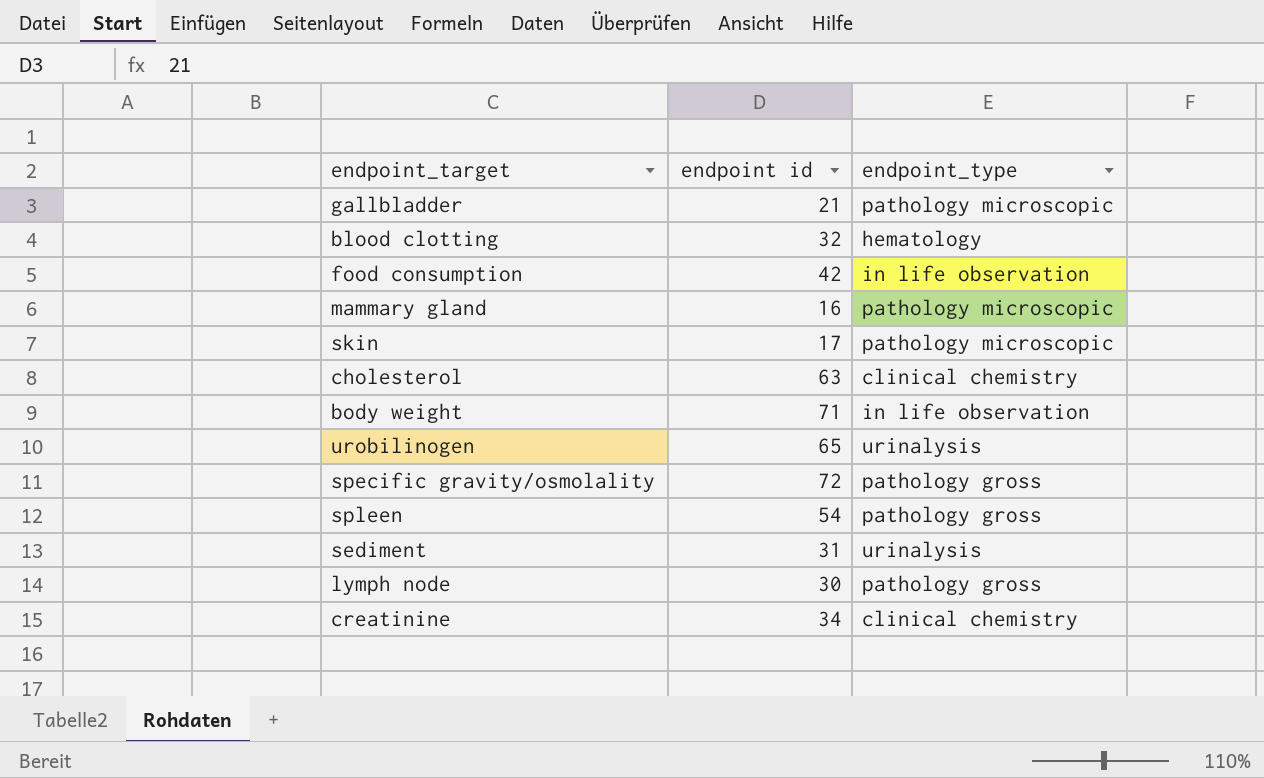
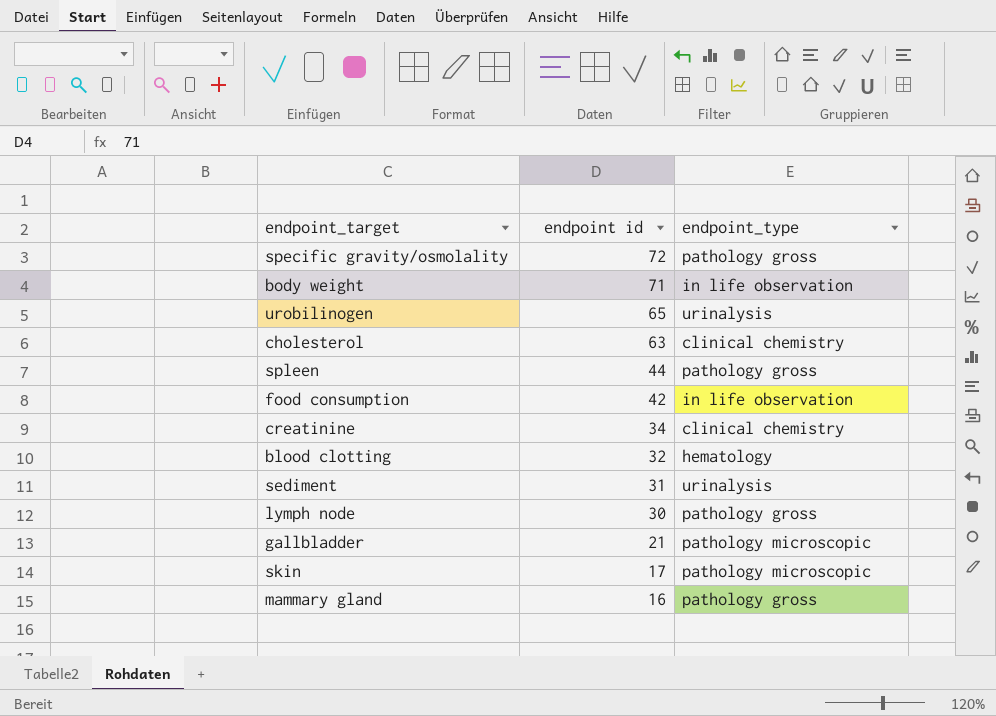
row order: none -> endpoint id descending
spleen | endpoint id: 54 -> 44
mammary gland | endpoint_type: pathology microscopic -> pathology gross

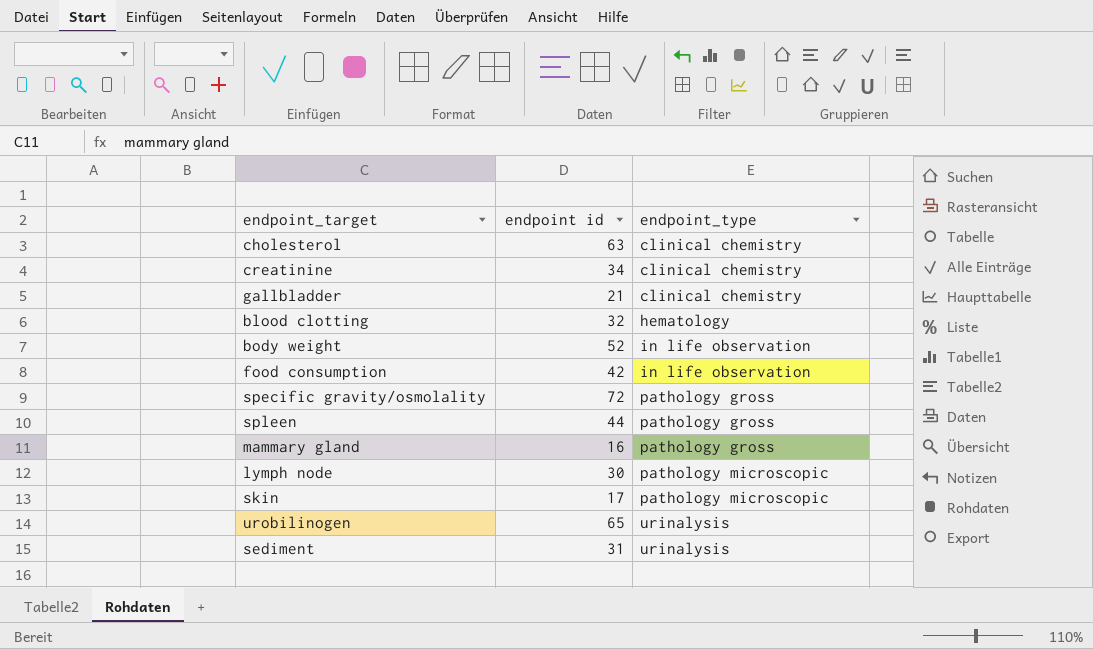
row order: endpoint id descending -> endpoint_type ascending
gallbladder | endpoint_type: pathology microscopic -> clinical chemistry
body weight | endpoint id: 71 -> 52
lymph node | endpoint_type: pathology gross -> pathology microscopic

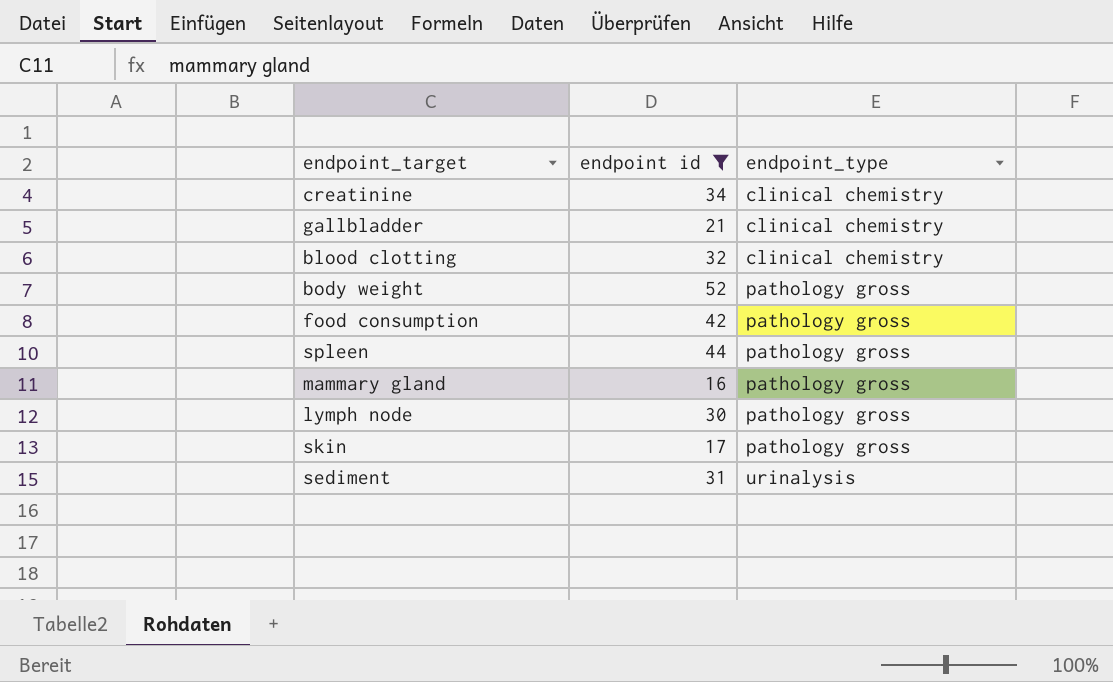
filter: none -> endpoint id <= 52
blood clotting | endpoint_type: hematology -> clinical chemistry
body weight | endpoint_type: in life observation -> pathology gross
food consumption | endpoint_type: in life observation -> pathology gross
lymph node | endpoint_type: pathology microscopic -> pathology gross
skin | endpoint_type: pathology microscopic -> pathology gross

